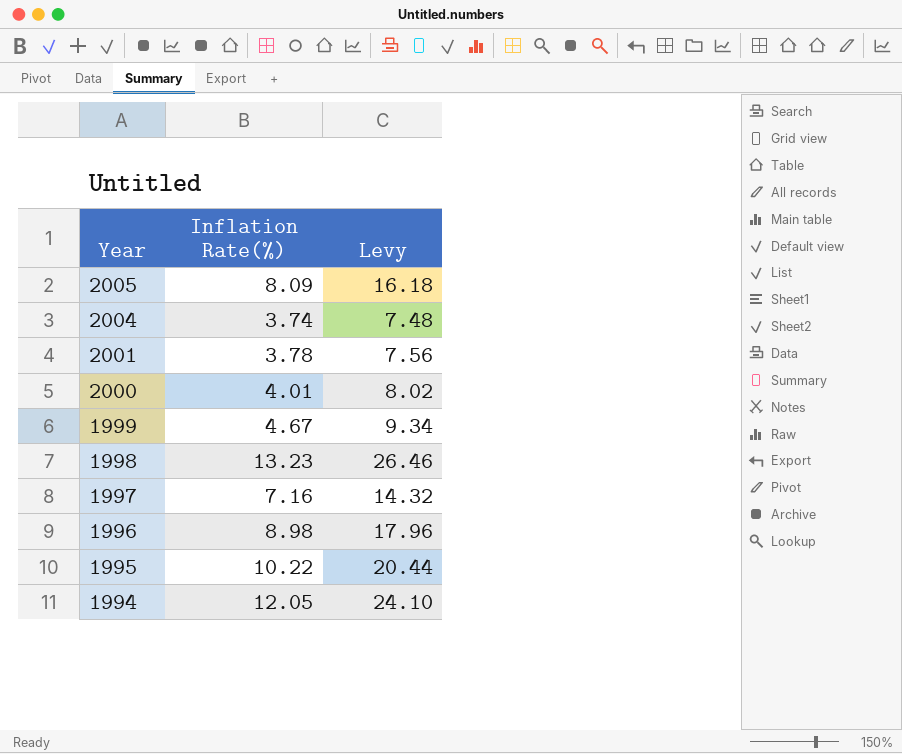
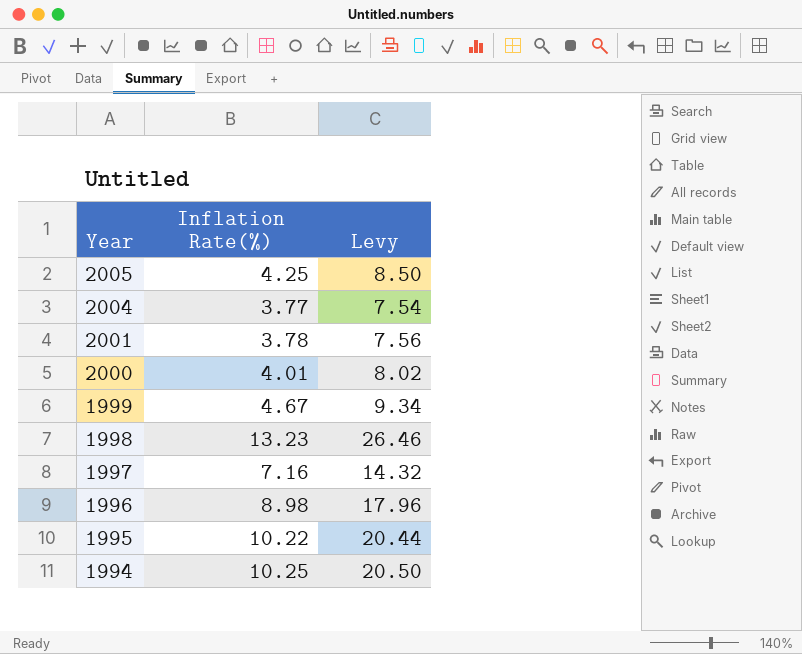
2005 | Inflation Rate(%): 8.09 -> 4.25
2005 | Levy: 16.18 -> 8.50
2004 | Inflation Rate(%): 3.74 -> 3.77
2004 | Levy: 7.48 -> 7.54
1994 | Inflation Rate(%): 12.05 -> 10.25
1994 | Levy: 24.10 -> 20.50

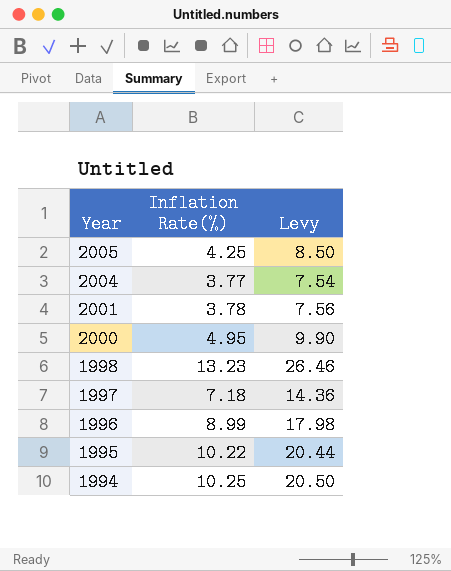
row 1999: 4.67 | 9.34 -> none
2000 | Inflation Rate(%): 4.01 -> 4.95
2000 | Levy: 8.02 -> 9.90
1997 | Inflation Rate(%): 7.16 -> 7.18
1997 | Levy: 14.32 -> 14.36
1996 | Inflation Rate(%): 8.98 -> 8.99
1996 | Levy: 17.96 -> 17.98

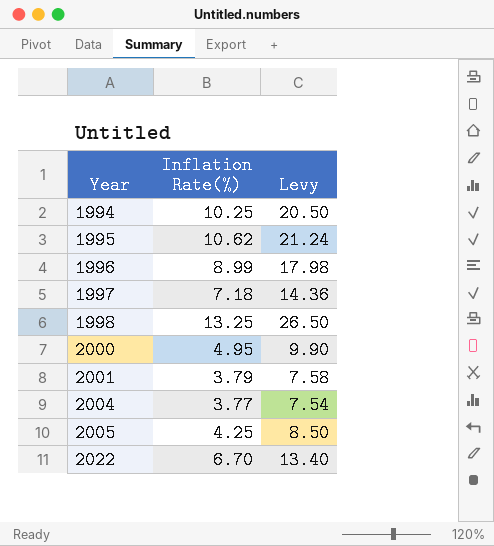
row order: Year descending -> Year ascending
1995 | Inflation Rate(%): 10.22 -> 10.62
1995 | Levy: 20.44 -> 21.24
1998 | Inflation Rate(%): 13.23 -> 13.25
1998 | Levy: 26.46 -> 26.50
2001 | Inflation Rate(%): 3.78 -> 3.79
2001 | Levy: 7.56 -> 7.58
row 2022: none -> 6.70 | 13.40

